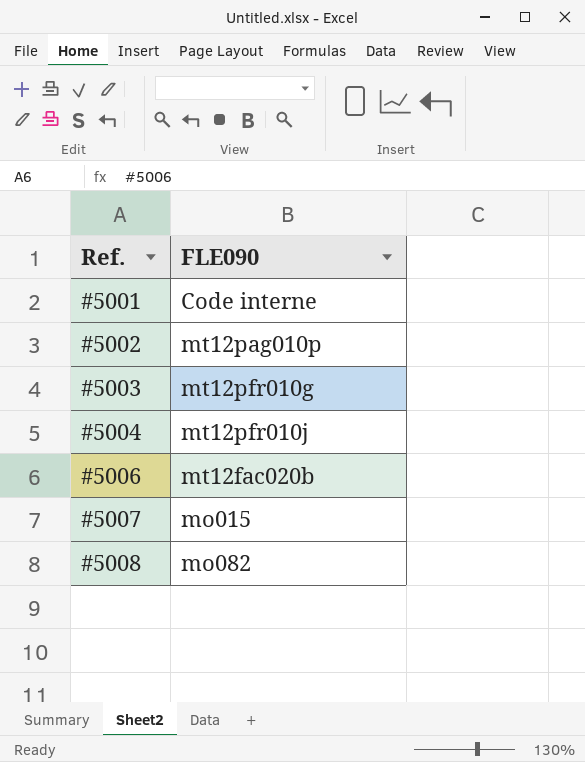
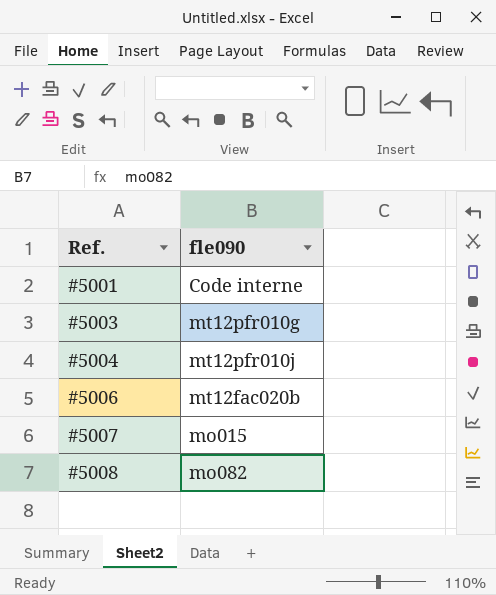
column name: FLE090 -> fle090
row #5002: mt12pag010p -> none

